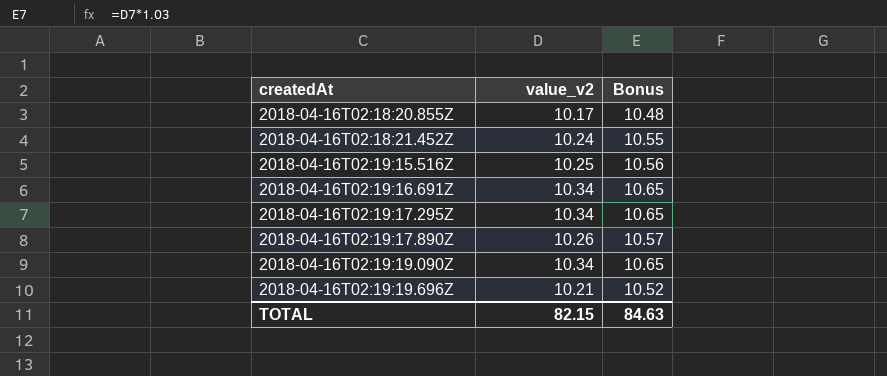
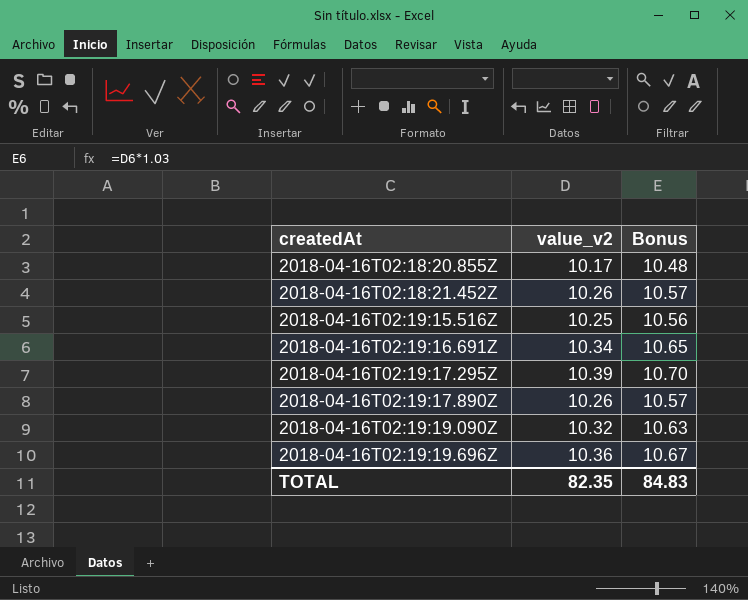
2018-04-16T02:18:21.452Z | value_v2: 10.24 -> 10.26
2018-04-16T02:18:21.452Z | Bonus: 10.55 -> 10.57
2018-04-16T02:19:17.295Z | value_v2: 10.34 -> 10.39
2018-04-16T02:19:17.295Z | Bonus: 10.65 -> 10.70
2018-04-16T02:19:19.090Z | value_v2: 10.34 -> 10.32
2018-04-16T02:19:19.090Z | Bonus: 10.65 -> 10.63
2018-04-16T02:19:19.696Z | value_v2: 10.21 -> 10.36
2018-04-16T02:19:19.696Z | Bonus: 10.52 -> 10.67
TOTAL | value_v2: 82.15 -> 82.35
TOTAL | Bonus: 84.63 -> 84.83

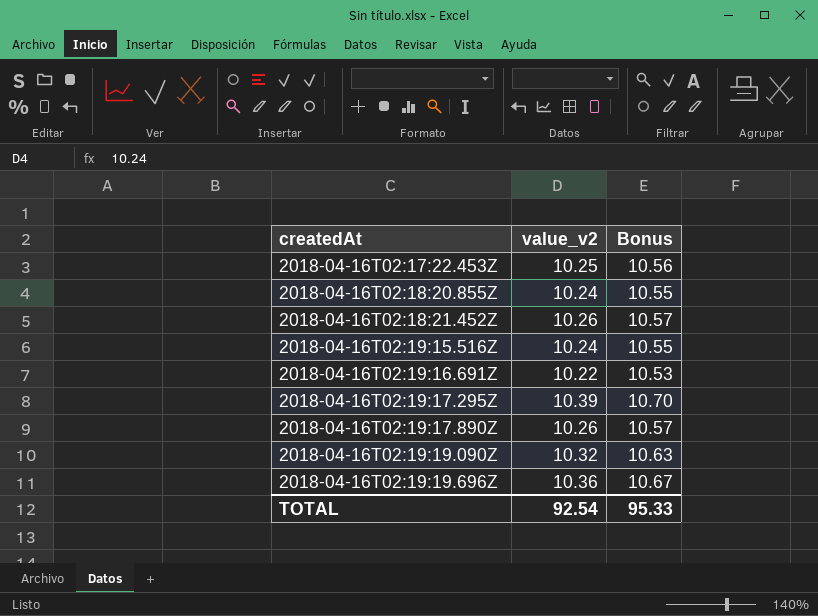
row 2018-04-16T02:17:22.453Z: none -> 10.25 | 10.56
2018-04-16T02:18:20.855Z | value_v2: 10.17 -> 10.24
2018-04-16T02:18:20.855Z | Bonus: 10.48 -> 10.55
2018-04-16T02:19:15.516Z | value_v2: 10.25 -> 10.24
2018-04-16T02:19:15.516Z | Bonus: 10.56 -> 10.55
2018-04-16T02:19:16.691Z | value_v2: 10.34 -> 10.22
2018-04-16T02:19:16.691Z | Bonus: 10.65 -> 10.53
TOTAL | value_v2: 82.35 -> 92.54
TOTAL | Bonus: 84.83 -> 95.33

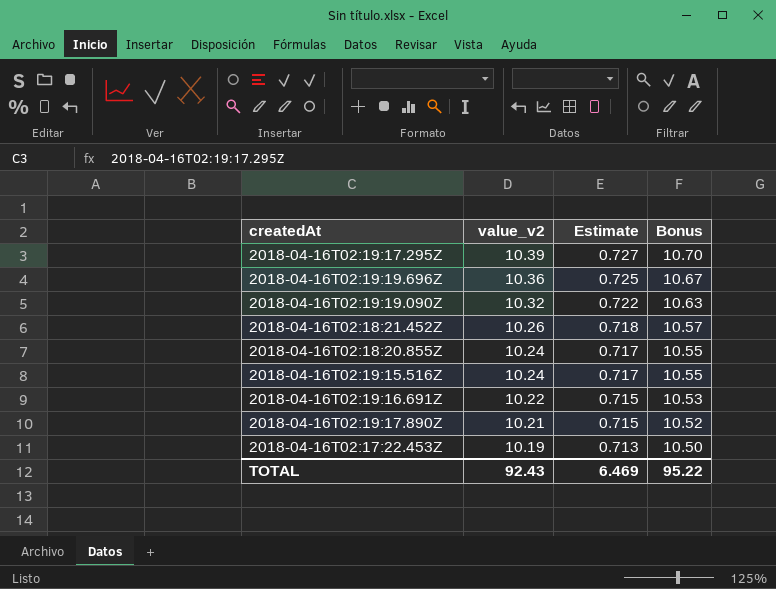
row order: createdAt ascending -> value_v2 descending
column Estimate | formula: none -> [value_v2] * 0.07
2018-04-16T02:19:17.890Z | value_v2: 10.26 -> 10.21
2018-04-16T02:19:17.890Z | Bonus: 10.57 -> 10.52
2018-04-16T02:17:22.453Z | value_v2: 10.25 -> 10.19
2018-04-16T02:17:22.453Z | Bonus: 10.56 -> 10.50
TOTAL | value_v2: 92.54 -> 92.43
TOTAL | Bonus: 95.33 -> 95.22

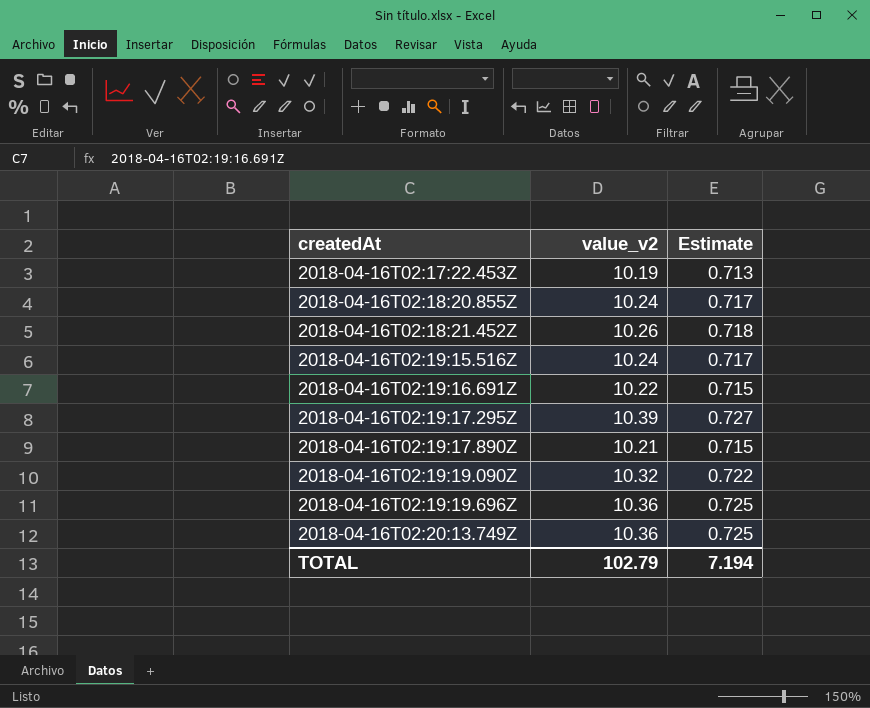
row order: value_v2 descending -> createdAt ascending
column Bonus | formula: [value_v2] * 1.03 -> none
row 2018-04-16T02:20:13.749Z: none -> 10.36 | 0.725
TOTAL | value_v2: 92.43 -> 102.79
TOTAL | Estimate: 6.469 -> 7.194

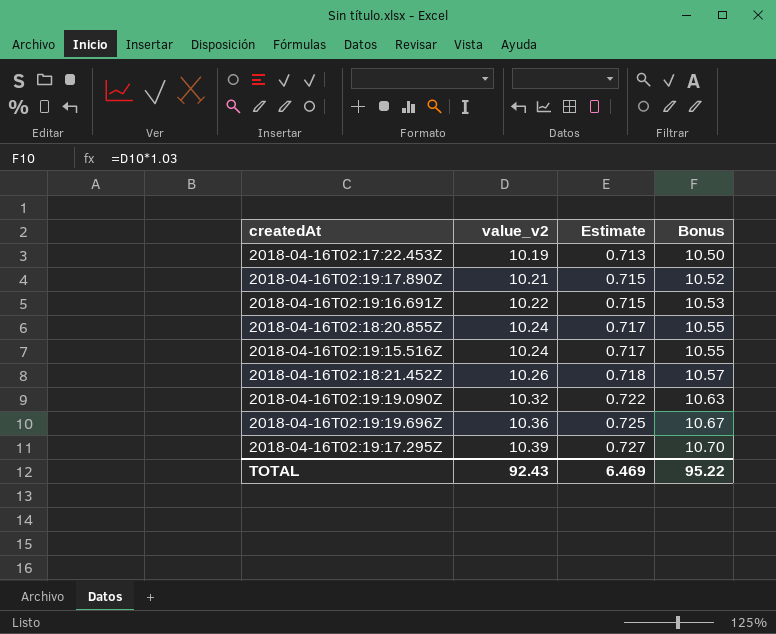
row order: createdAt ascending -> value_v2 ascending
column Bonus | formula: none -> [value_v2] * 1.03
row 2018-04-16T02:20:13.749Z: 10.36 | 0.725 -> none
TOTAL | value_v2: 102.79 -> 92.43
TOTAL | Estimate: 7.194 -> 6.469

